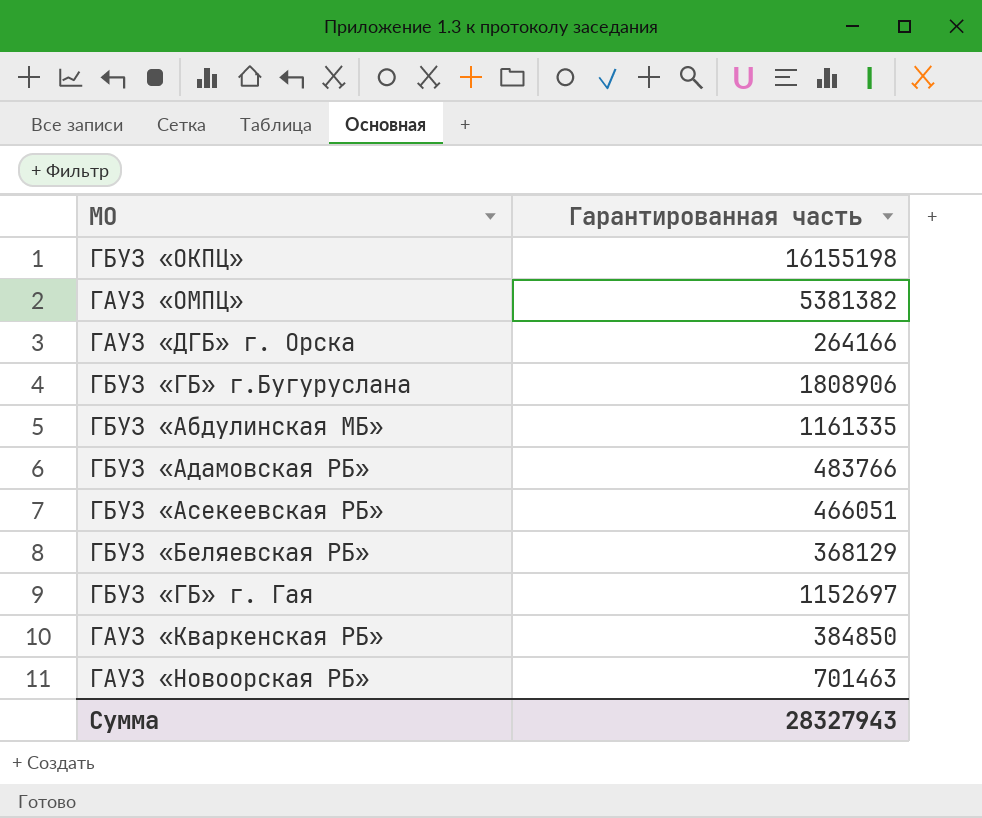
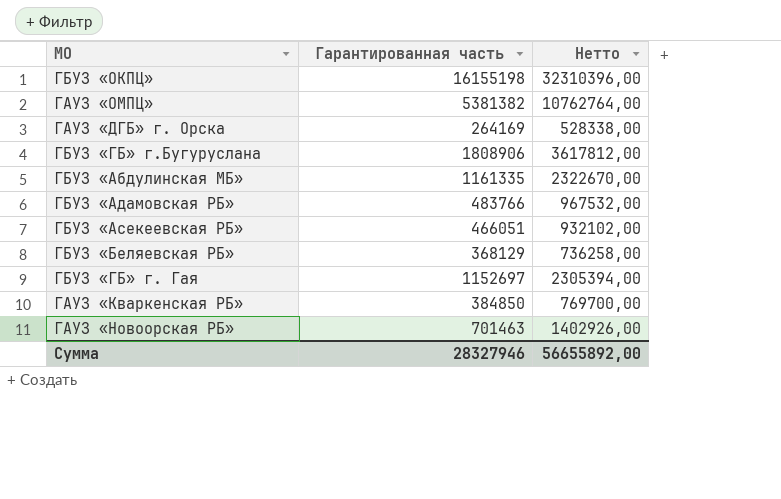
column Нетто | formula: none -> [Гарантированная часть] * 2
ГАУЗ «ДГБ» г. Орска | Гарантированная часть: 264166 -> 264169
Сумма | Гарантированная часть: 28327943 -> 28327946

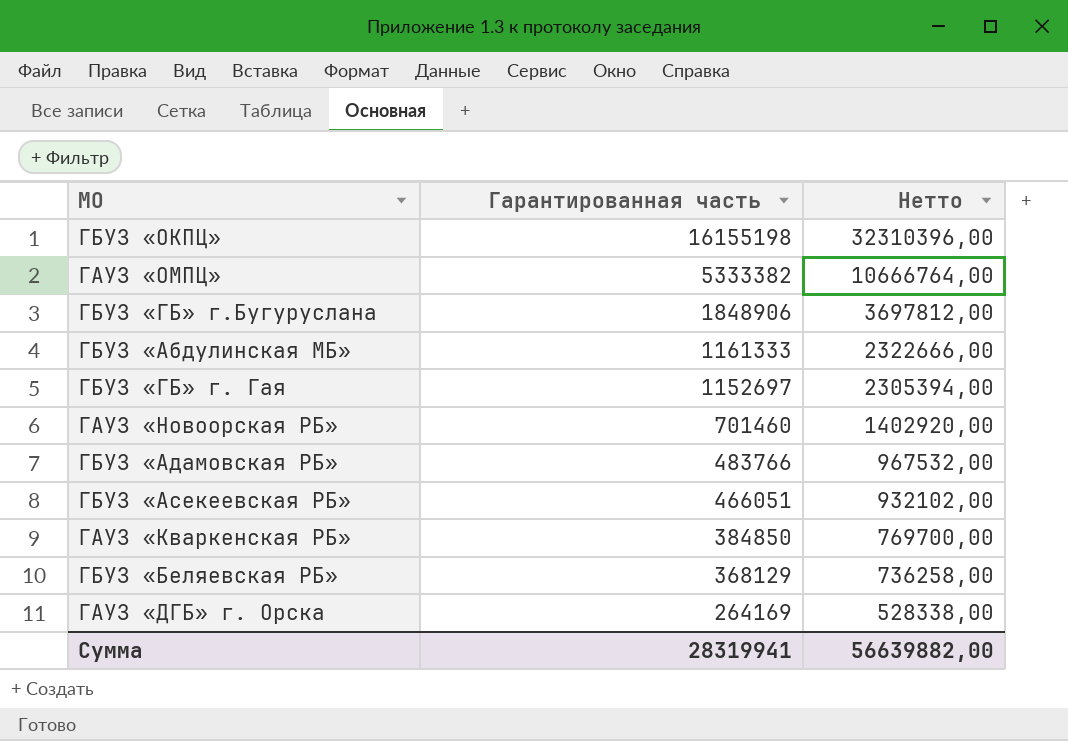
row order: none -> Гарантированная часть descending
ГАУЗ «ОМПЦ» | Гарантированная часть: 5381382 -> 5333382
ГАУЗ «ОМПЦ» | Нетто: 10762764,00 -> 10666764,00
ГБУЗ «ГБ» г.Бугуруслана | Гарантированная часть: 1808906 -> 1848906
ГБУЗ «ГБ» г.Бугуруслана | Нетто: 3617812,00 -> 3697812,00
ГБУЗ «Абдулинская МБ» | Гарантированная часть: 1161335 -> 1161333
ГБУЗ «Абдулинская МБ» | Нетто: 2322670,00 -> 2322666,00
ГАУЗ «Новоорская РБ» | Гарантированная часть: 701463 -> 701460
ГАУЗ «Новоорская РБ» | Нетто: 1402926,00 -> 1402920,00
Сумма | Гарантированная часть: 28327946 -> 28319941
Сумма | Нетто: 56655892,00 -> 56639882,00

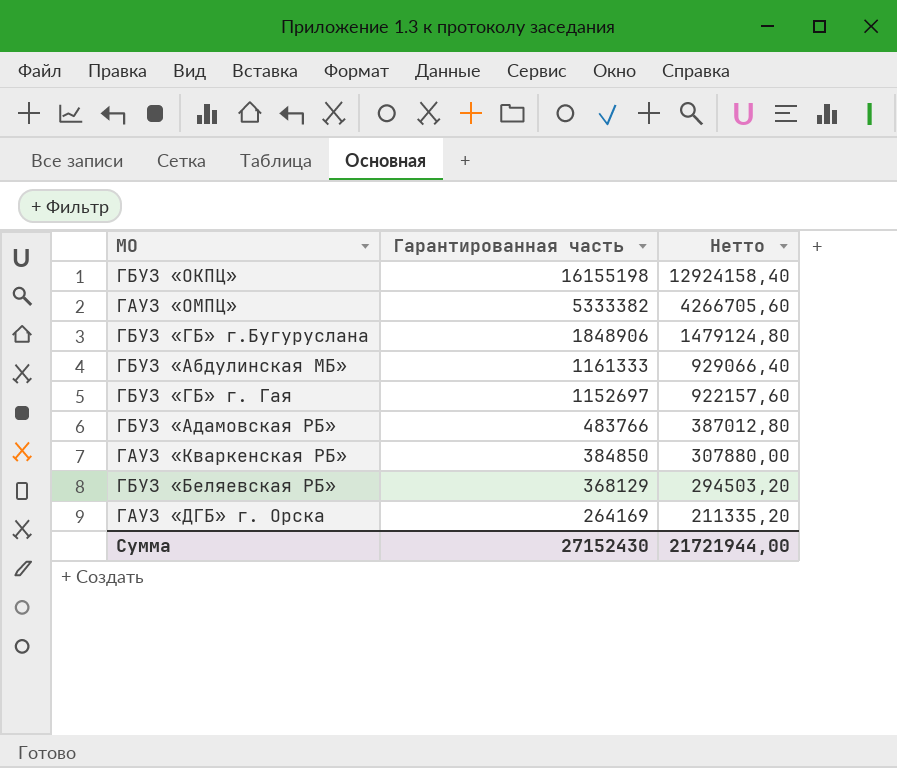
column Нетто | formula: [Гарантированная часть] * 2 -> [Гарантированная часть] * 0,8
row ГАУЗ «Новоорская РБ»: 701460 | 1402920,00 -> none
row ГБУЗ «Асекеевская РБ»: 466051 | 932102,00 -> none
Сумма | Гарантированная часть: 28319941 -> 27152430
Сумма | Нетто: 56639882,00 -> 21721944,00

